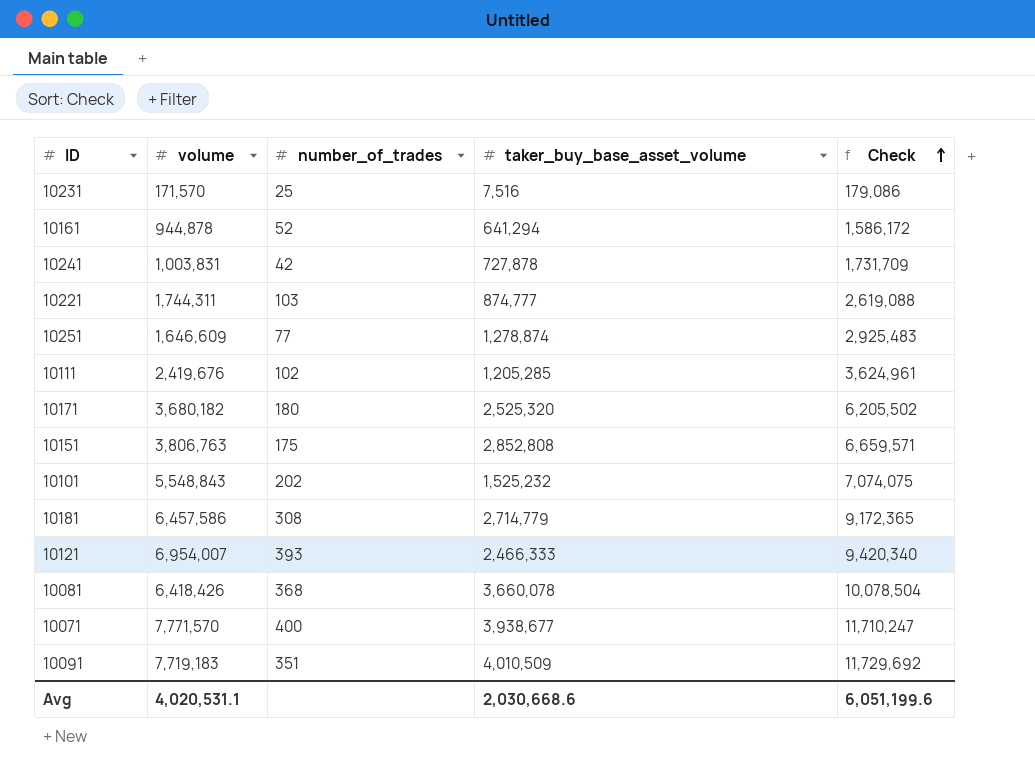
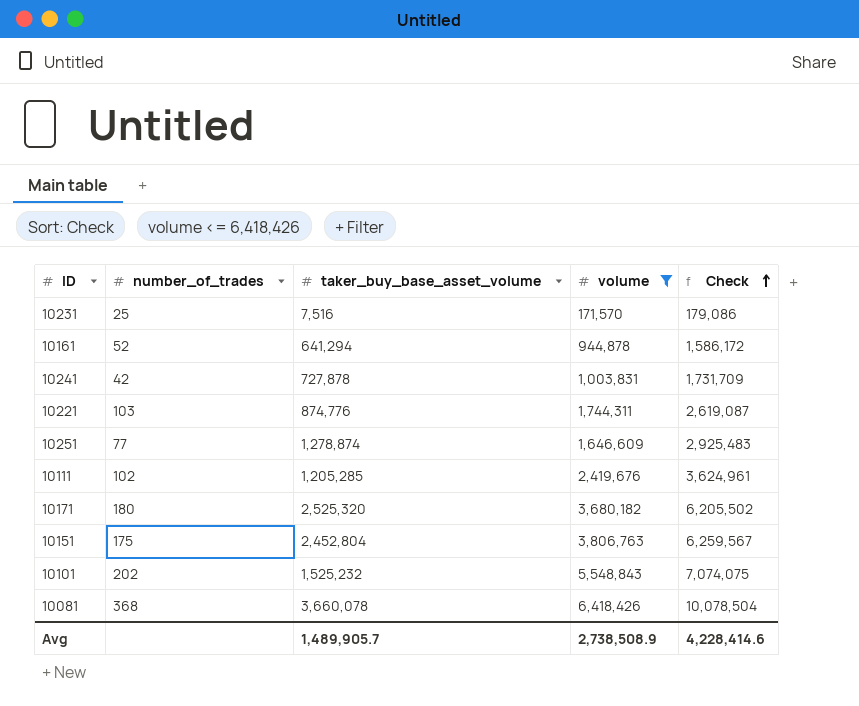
filter: none -> volume <= 6,418,426
column volume | position: 2 -> 4
10221 | taker_buy_base_asset_volume: 874,777 -> 874,776
10221 | Check: 2,619,088 -> 2,619,087
10151 | taker_buy_base_asset_volume: 2,852,808 -> 2,452,804
10151 | Check: 6,659,571 -> 6,259,567
Avg | taker_buy_base_asset_volume: 2,030,668.6 -> 1,489,905.7
Avg | volume: 4,020,531.1 -> 2,738,508.9
Avg | Check: 6,051,199.6 -> 4,228,414.6

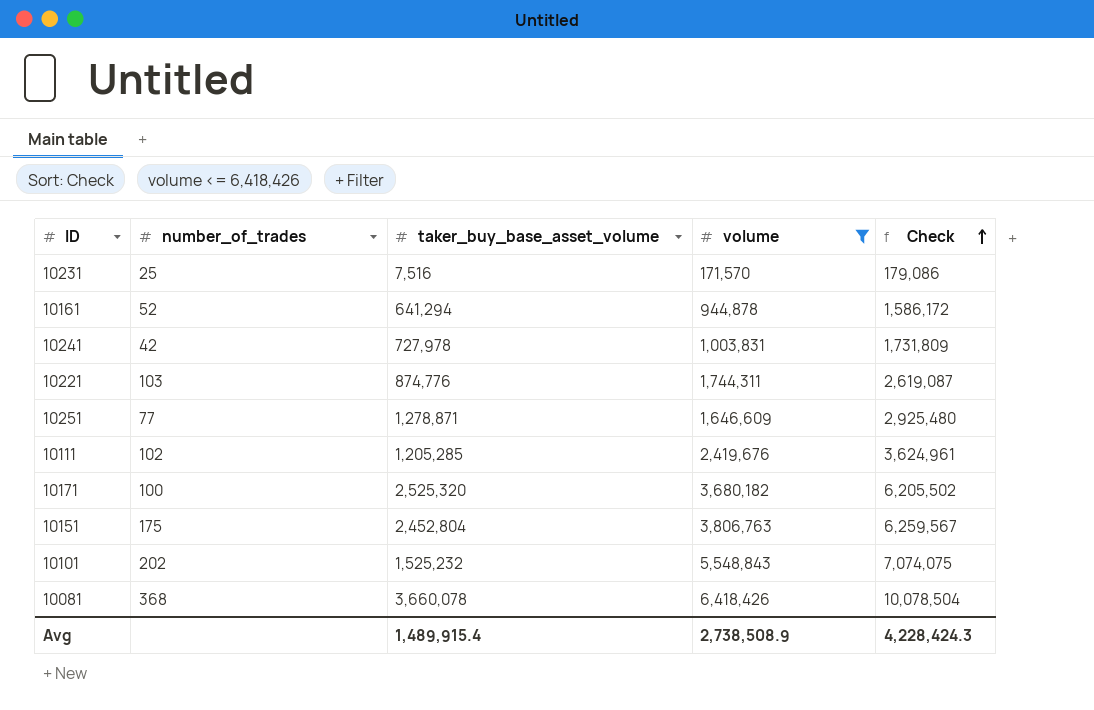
10241 | taker_buy_base_asset_volume: 727,878 -> 727,978
10241 | Check: 1,731,709 -> 1,731,809
10251 | taker_buy_base_asset_volume: 1,278,874 -> 1,278,871
10251 | Check: 2,925,483 -> 2,925,480
10171 | number_of_trades: 180 -> 100
Avg | taker_buy_base_asset_volume: 1,489,905.7 -> 1,489,915.4
Avg | Check: 4,228,414.6 -> 4,228,424.3

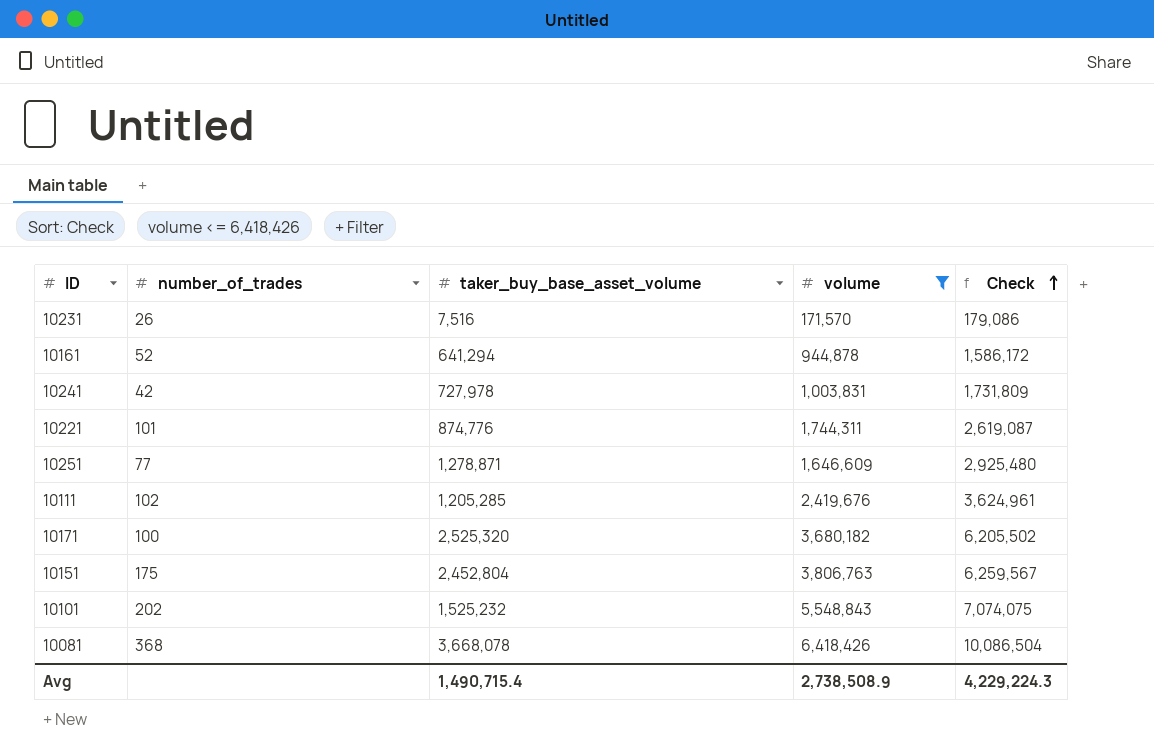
10231 | number_of_trades: 25 -> 26
10221 | number_of_trades: 103 -> 101
10081 | taker_buy_base_asset_volume: 3,660,078 -> 3,668,078
10081 | Check: 10,078,504 -> 10,086,504
Avg | taker_buy_base_asset_volume: 1,489,915.4 -> 1,490,715.4
Avg | Check: 4,228,424.3 -> 4,229,224.3

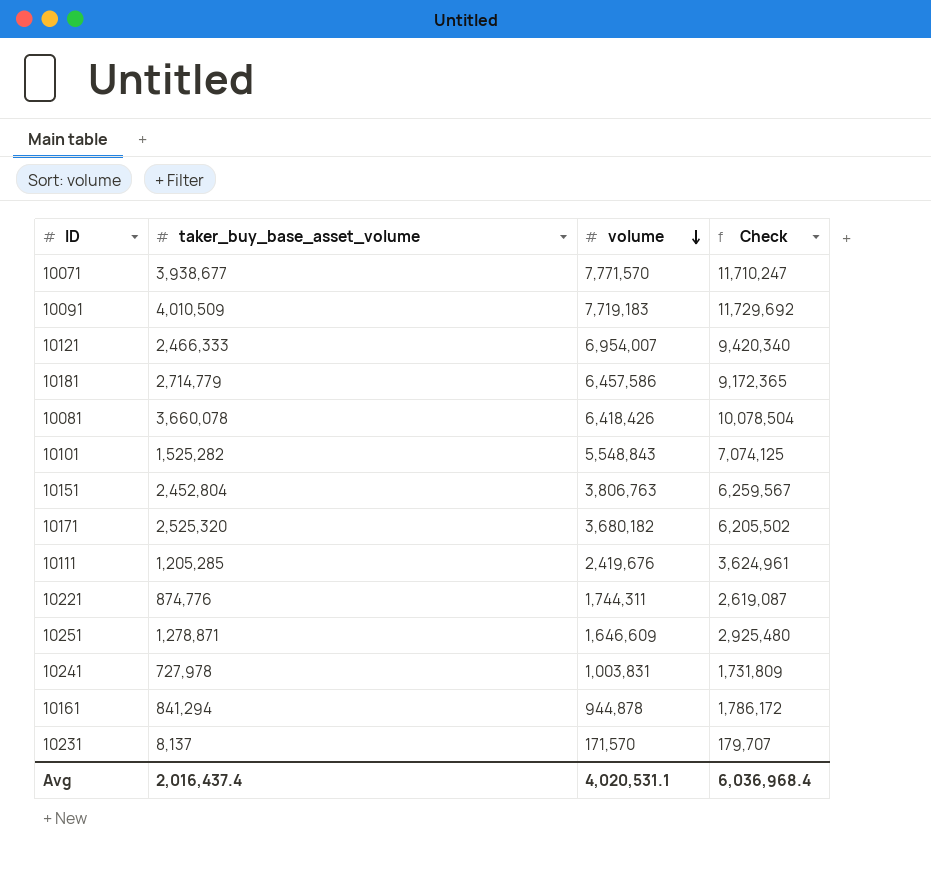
filter: volume <= 6,418,426 -> none
row order: Check ascending -> volume descending
column number_of_trades | position: 2 -> none
10081 | taker_buy_base_asset_volume: 3,668,078 -> 3,660,078
10081 | Check: 10,086,504 -> 10,078,504
10101 | taker_buy_base_asset_volume: 1,525,232 -> 1,525,282
10101 | Check: 7,074,075 -> 7,074,125
10161 | taker_buy_base_asset_volume: 641,294 -> 841,294
10161 | Check: 1,586,172 -> 1,786,172
10231 | taker_buy_base_asset_volume: 7,516 -> 8,137
10231 | Check: 179,086 -> 179,707
Avg | taker_buy_base_asset_volume: 1,490,715.4 -> 2,016,437.4
Avg | volume: 2,738,508.9 -> 4,020,531.1
Avg | Check: 4,229,224.3 -> 6,036,968.4

